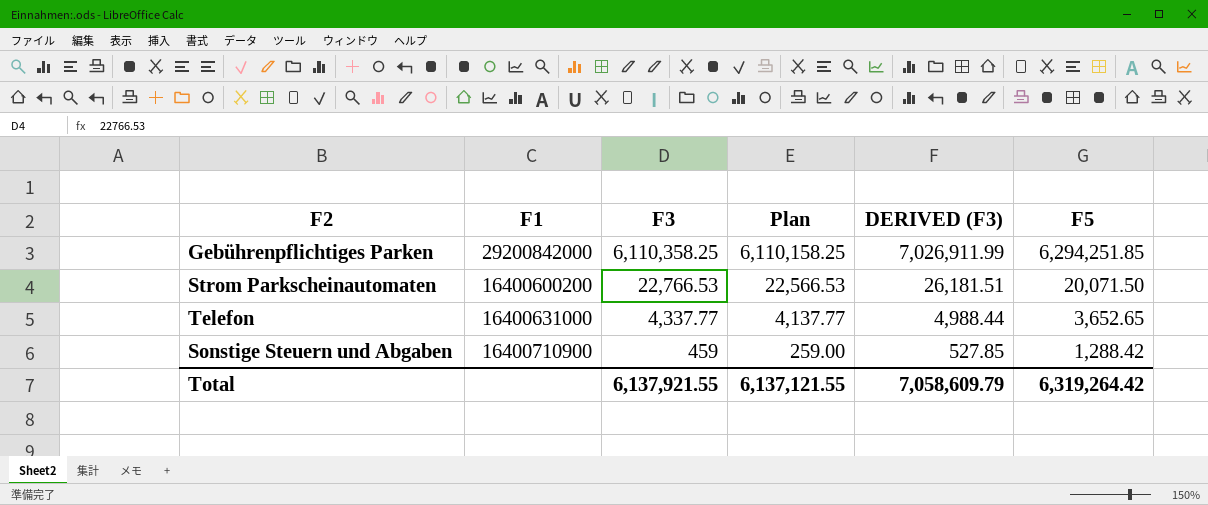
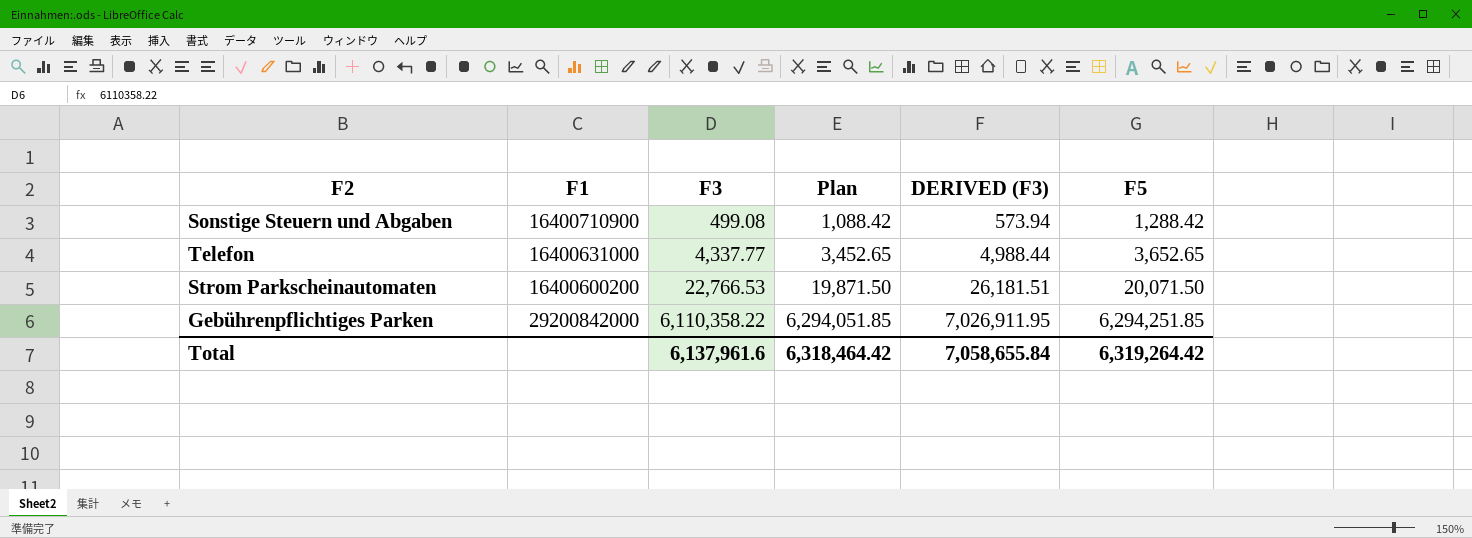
row order: F3 descending -> F3 ascending
column Plan | formula: [F3] - 200 -> [F5] - 200
Sonstige Steuern und Abgaben | F3: 459 -> 499.08
Sonstige Steuern und Abgaben | DERIVED (F3): 527.85 -> 573.94
Gebührenpflichtiges Parken | F3: 6,110,358.25 -> 6,110,358.22
Gebührenpflichtiges Parken | DERIVED (F3): 7,026,911.99 -> 7,026,911.95
Total | F3: 6,137,921.55 -> 6,137,961.6
Total | Plan: 6,137,121.55 -> 6,318,464.42
Total | DERIVED (F3): 7,058,609.79 -> 7,058,655.84

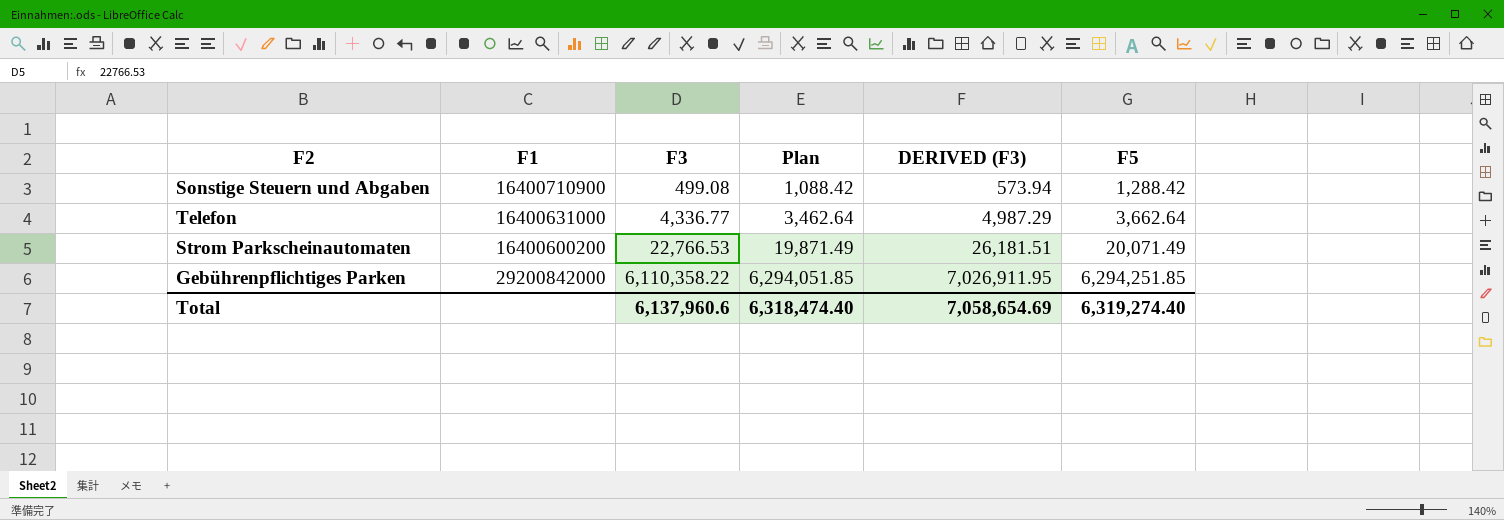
Telefon | F3: 4,337.77 -> 4,336.77
Telefon | Plan: 3,452.65 -> 3,462.64
Telefon | DERIVED (F3): 4,988.44 -> 4,987.29
Telefon | F5: 3,652.65 -> 3,662.64
Strom Parkscheinautomaten | Plan: 19,871.50 -> 19,871.49
Strom Parkscheinautomaten | F5: 20,071.50 -> 20,071.49
Total | F3: 6,137,961.6 -> 6,137,960.6
Total | Plan: 6,318,464.42 -> 6,318,474.40
Total | DERIVED (F3): 7,058,655.84 -> 7,058,654.69
Total | F5: 6,319,264.42 -> 6,319,274.40

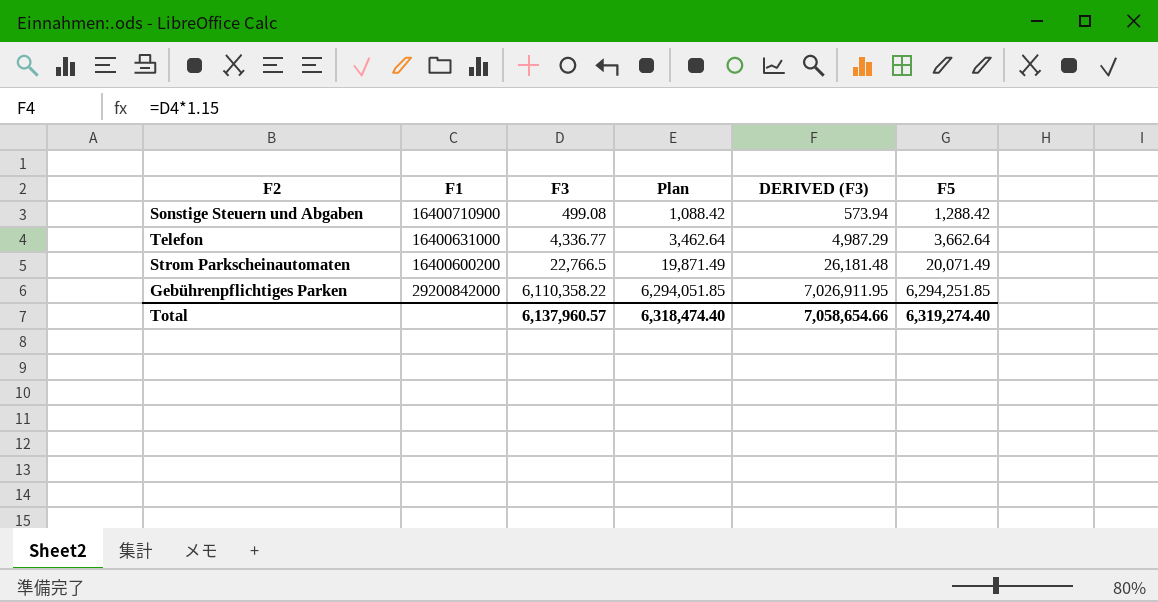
Strom Parkscheinautomaten | F3: 22,766.53 -> 22,766.5
Strom Parkscheinautomaten | DERIVED (F3): 26,181.51 -> 26,181.48
Total | F3: 6,137,960.6 -> 6,137,960.57
Total | DERIVED (F3): 7,058,654.69 -> 7,058,654.66

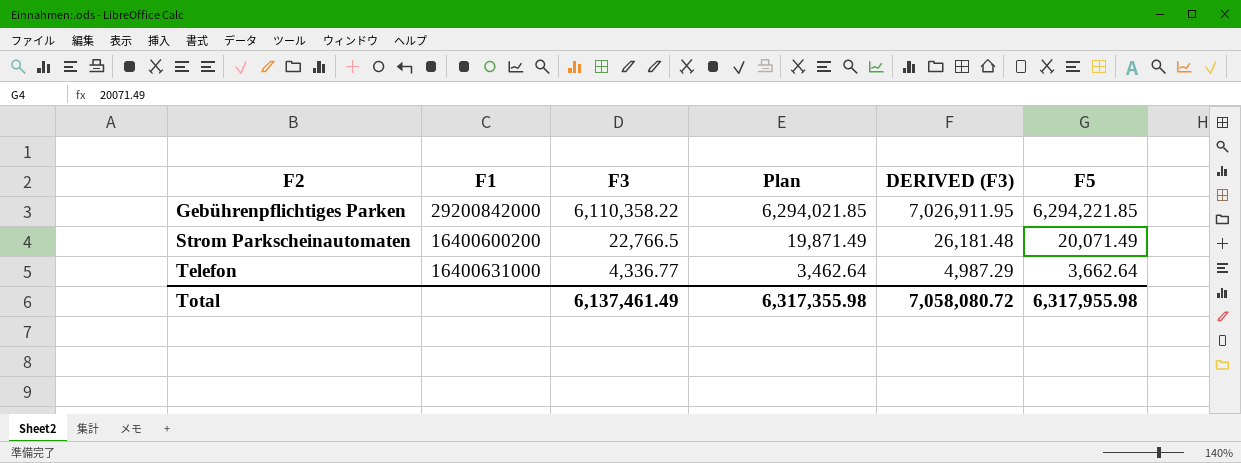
row order: F3 ascending -> F2 ascending
row Sonstige Steuern und Abgaben: 16400710900 | 499.08 | 1,088.42 | 573.94 | 1,288.42 -> none
Gebührenpflichtiges Parken | Plan: 6,294,051.85 -> 6,294,021.85
Gebührenpflichtiges Parken | F5: 6,294,251.85 -> 6,294,221.85
Total | F3: 6,137,960.57 -> 6,137,461.49
Total | Plan: 6,318,474.40 -> 6,317,355.98
Total | DERIVED (F3): 7,058,654.66 -> 7,058,080.72
Total | F5: 6,319,274.40 -> 6,317,955.98

